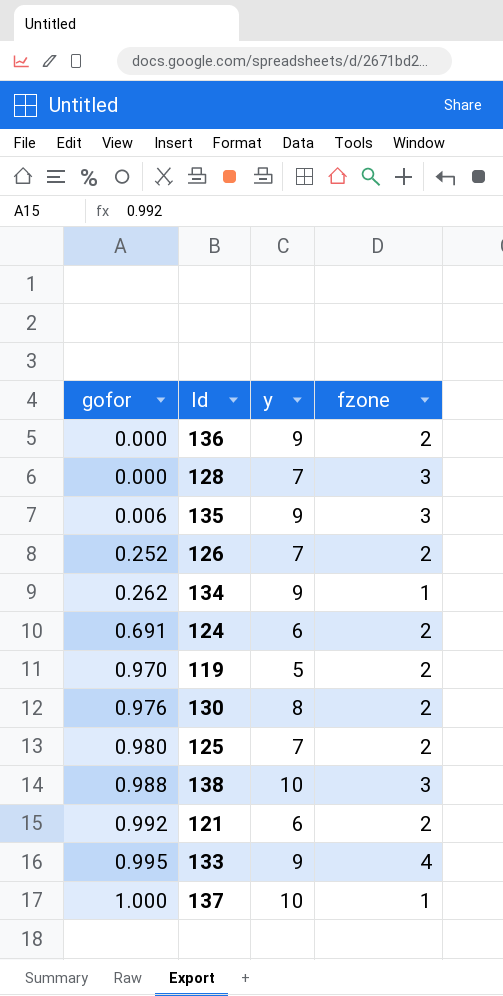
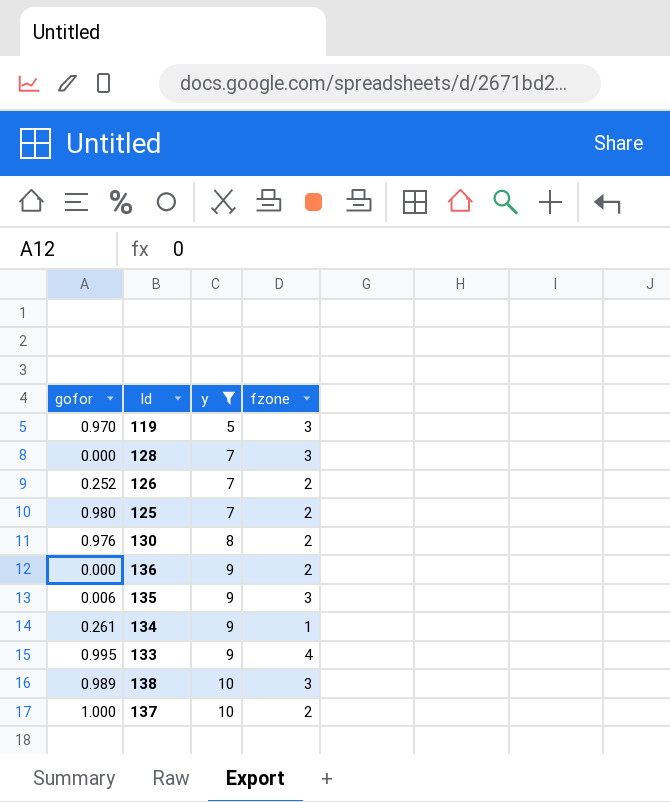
filter: none -> y != 6
row order: gofor ascending -> y ascending
119 | fzone: 2 -> 3
134 | gofor: 0.262 -> 0.261
138 | gofor: 0.988 -> 0.989
137 | fzone: 1 -> 2

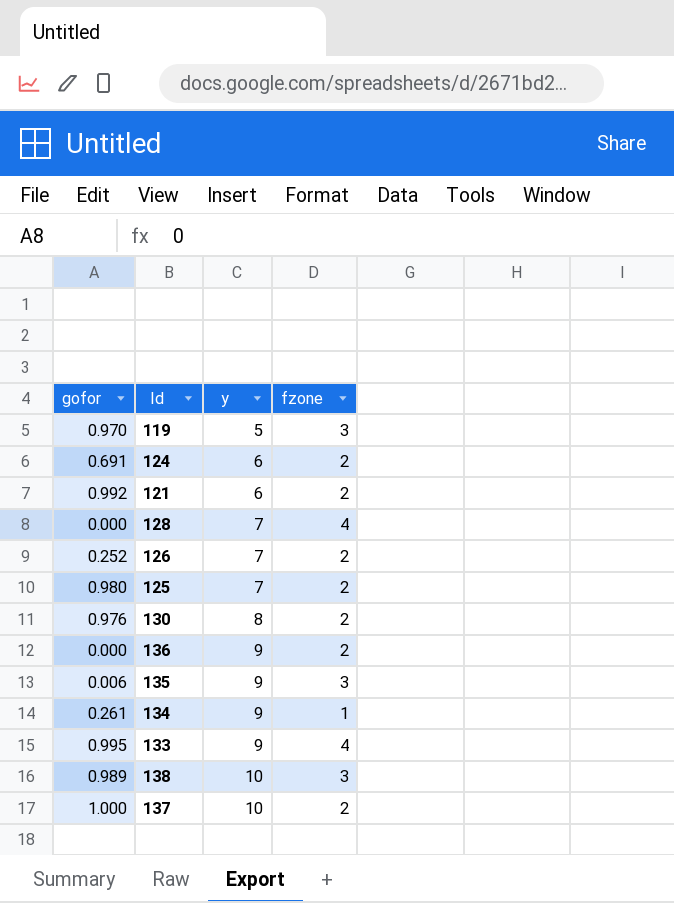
filter: y != 6 -> none
128 | fzone: 3 -> 4

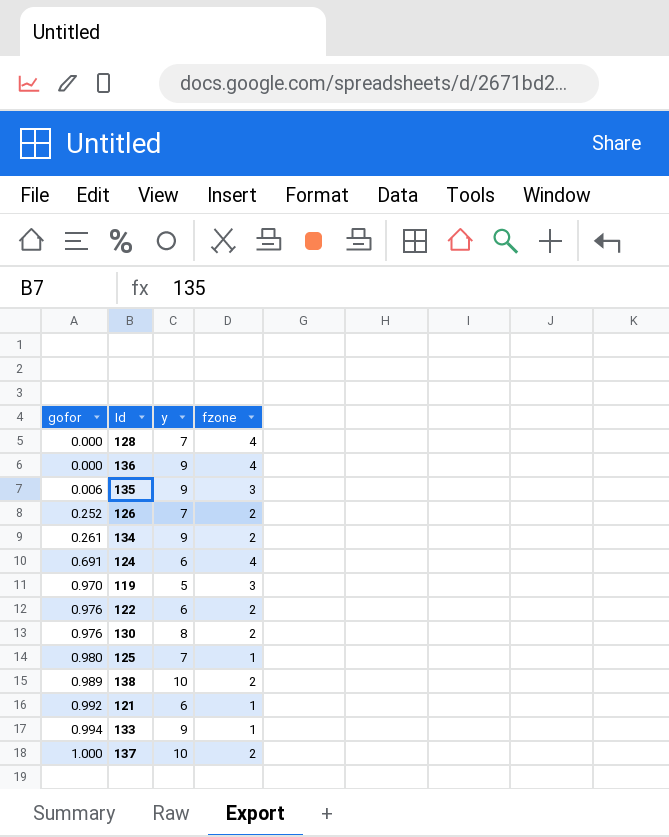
row order: y ascending -> gofor ascending
136 | fzone: 2 -> 4
134 | fzone: 1 -> 2
124 | fzone: 2 -> 4
row 122: none -> 0.976 | 6 | 2
125 | fzone: 2 -> 1
138 | fzone: 3 -> 2
121 | fzone: 2 -> 1
133 | gofor: 0.995 -> 0.994
133 | fzone: 4 -> 1

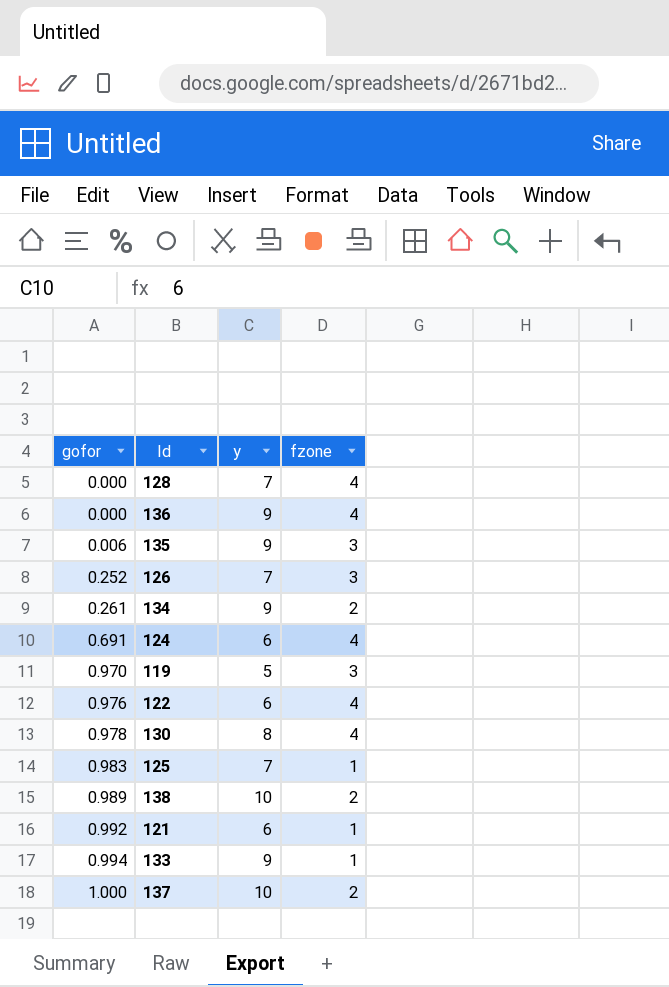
126 | fzone: 2 -> 3
122 | fzone: 2 -> 4
130 | gofor: 0.976 -> 0.978
130 | fzone: 2 -> 4
125 | gofor: 0.980 -> 0.983

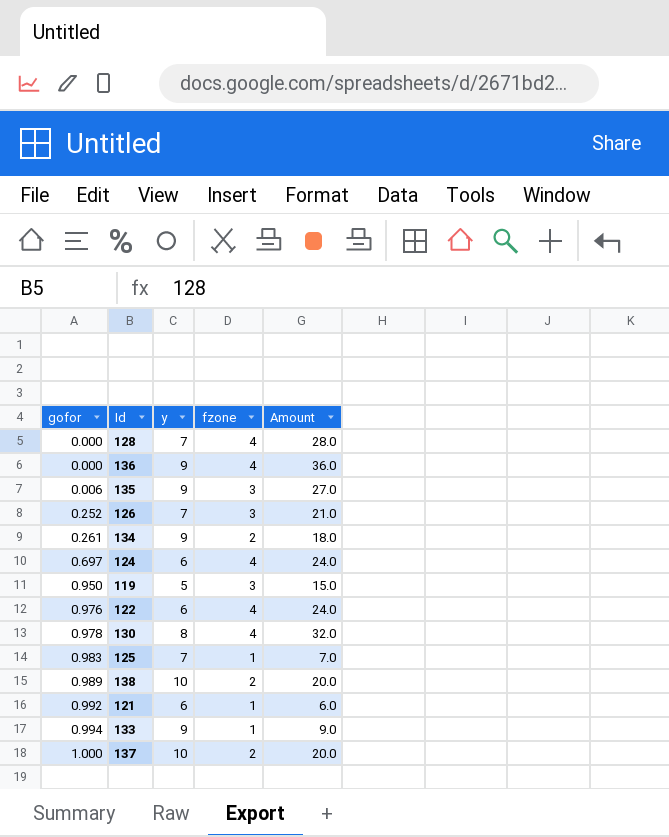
column Amount | formula: none -> [y] * [fzone]
124 | gofor: 0.691 -> 0.697
119 | gofor: 0.970 -> 0.950

